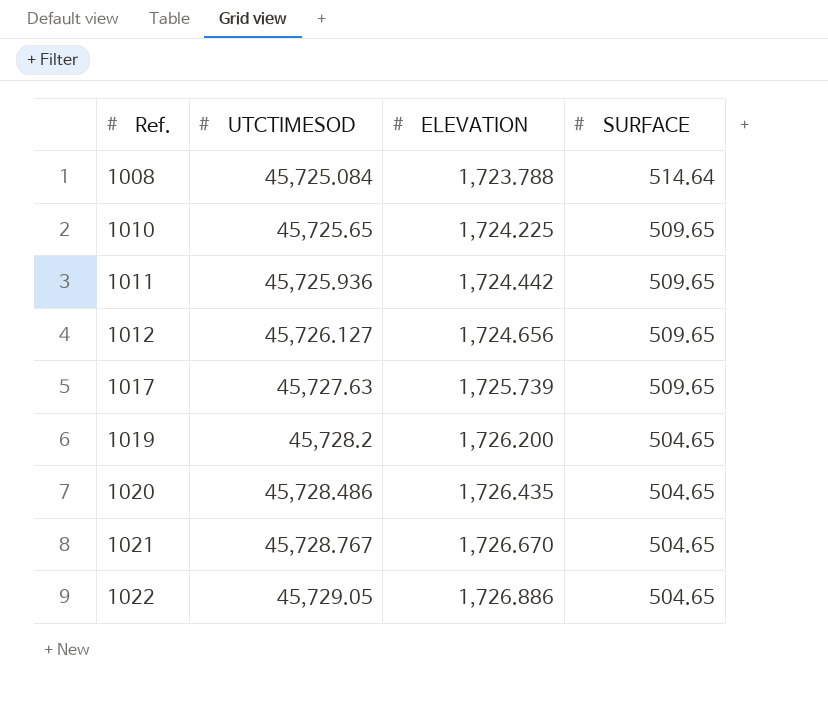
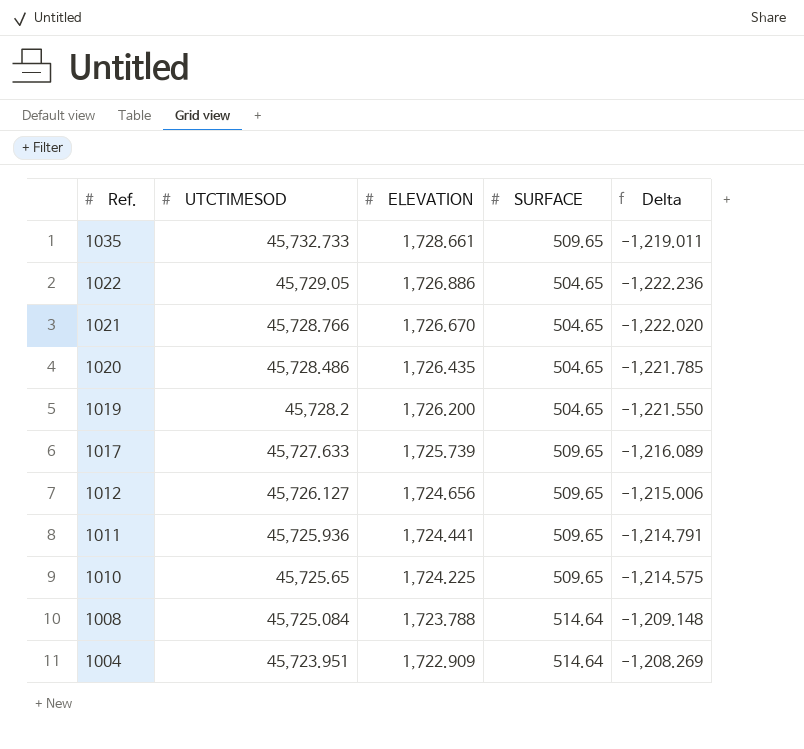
row order: Ref. ascending -> Ref. descending
column Delta | formula: none -> [SURFACE] - [ELEVATION]
row 1035: none -> 45,732.733 | 1,728.661 | 509.65 | -1,219.011
1021 | UTCTIMESOD: 45,728.767 -> 45,728.766
1017 | UTCTIMESOD: 45,727.63 -> 45,727.633
1011 | ELEVATION: 1,724.442 -> 1,724.441
row 1004: none -> 45,723.951 | 1,722.909 | 514.64 | -1,208.269

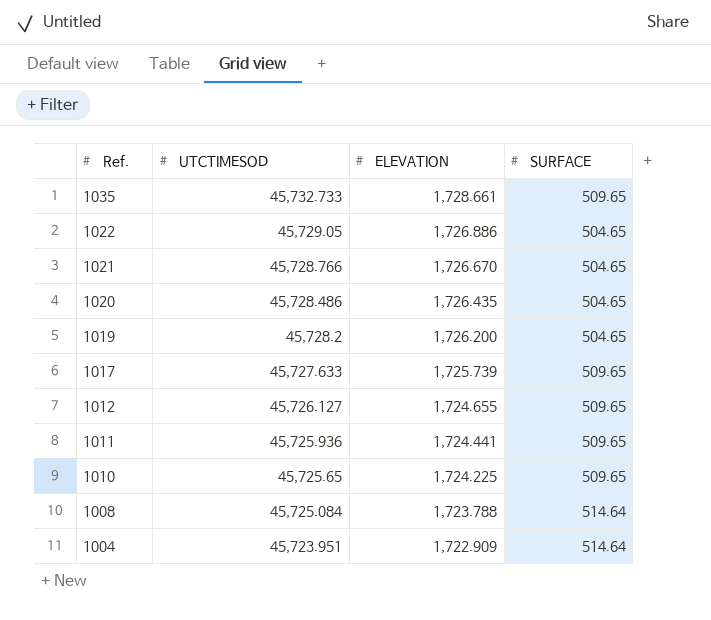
column Delta | formula: [SURFACE] - [ELEVATION] -> none
1012 | ELEVATION: 1,724.656 -> 1,724.655

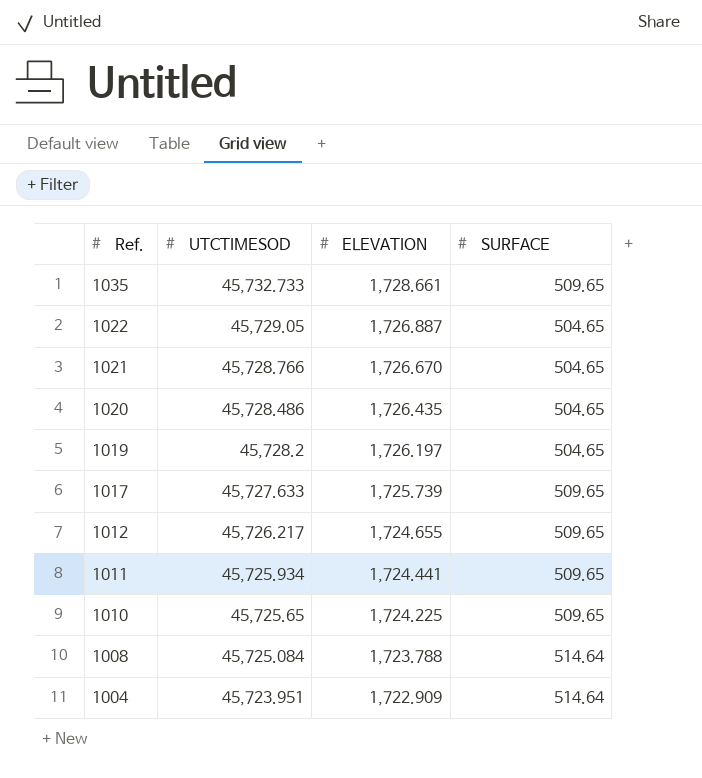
1022 | ELEVATION: 1,726.886 -> 1,726.887
1019 | ELEVATION: 1,726.200 -> 1,726.197
1012 | UTCTIMESOD: 45,726.127 -> 45,726.217
1011 | UTCTIMESOD: 45,725.936 -> 45,725.934

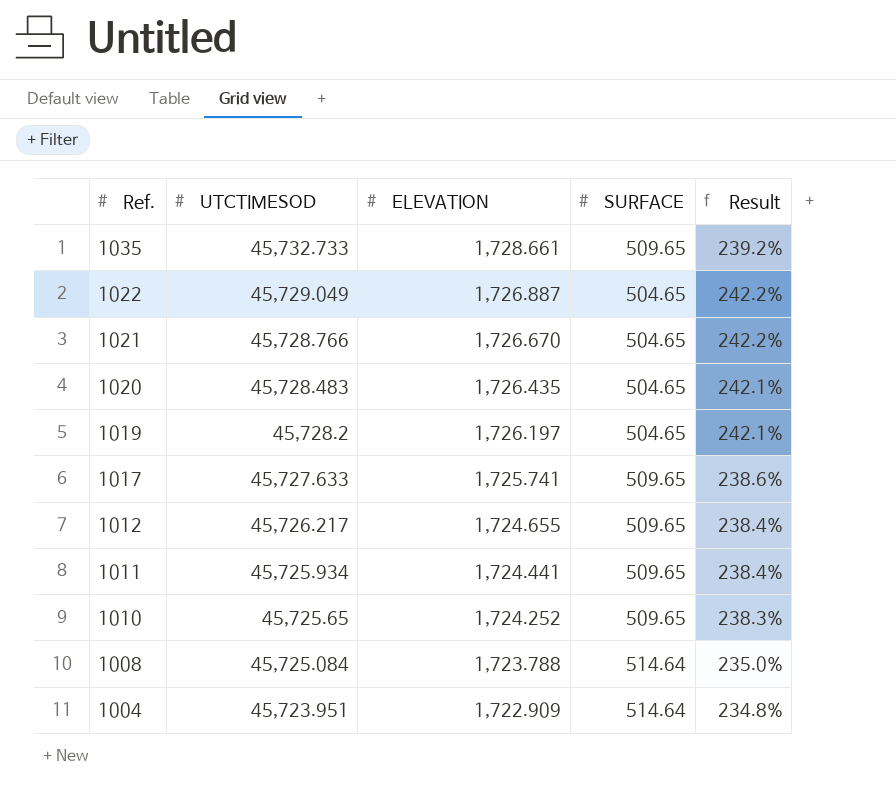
column Result | formula: none -> ([ELEVATION] - [SURFACE]) / [SURFACE]
1022 | UTCTIMESOD: 45,729.05 -> 45,729.049
1020 | UTCTIMESOD: 45,728.486 -> 45,728.483
1017 | ELEVATION: 1,725.739 -> 1,725.741
1010 | ELEVATION: 1,724.225 -> 1,724.252

